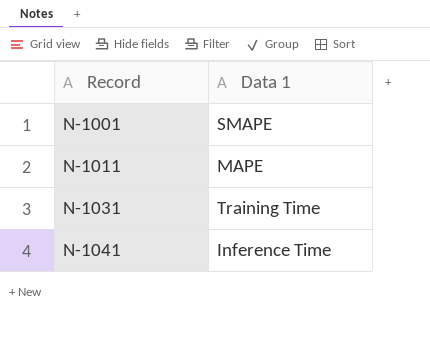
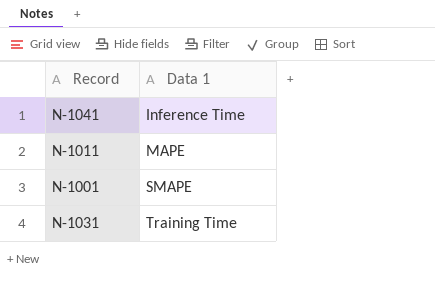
row order: Record ascending -> Data 1 ascending

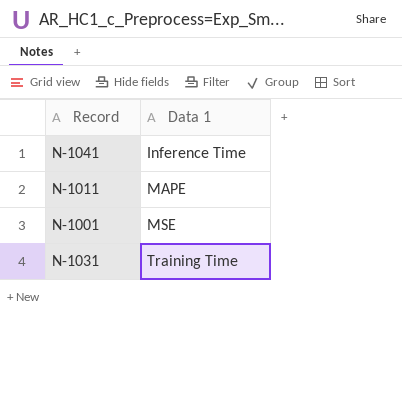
N-1001 | Data 1: SMAPE -> MSE

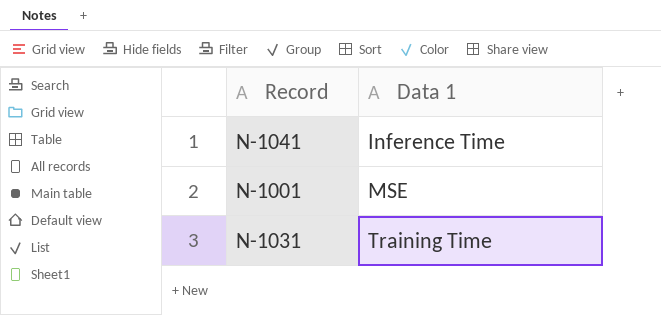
row N-1011: MAPE -> none

